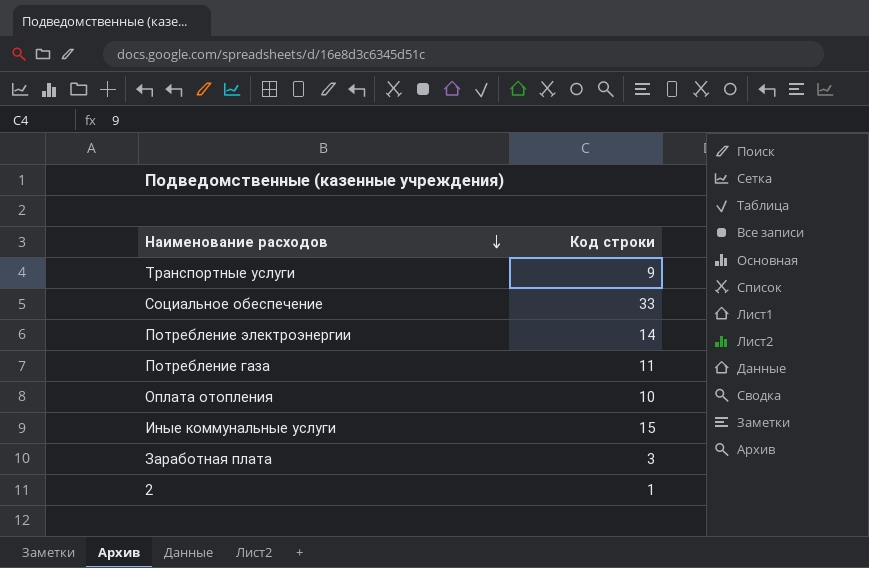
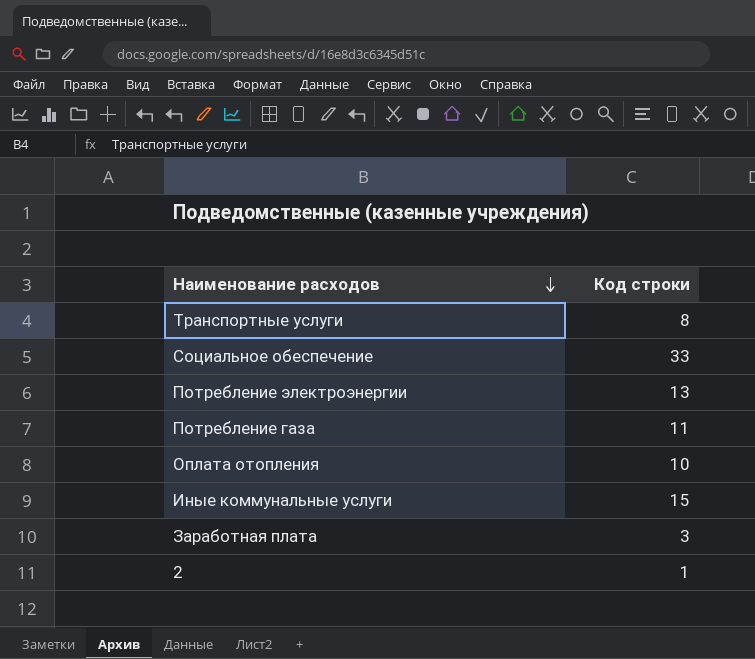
Транспортные услуги | Код строки: 9 -> 8
Потребление электроэнергии | Код строки: 14 -> 13

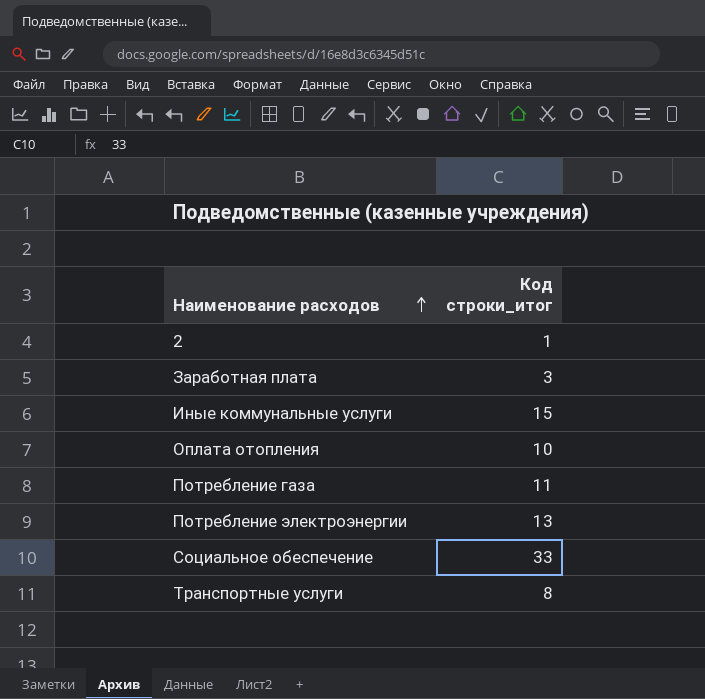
row order: Наименование расходов descending -> Наименование расходов ascending
column name: Код строки -> Код строки_итог

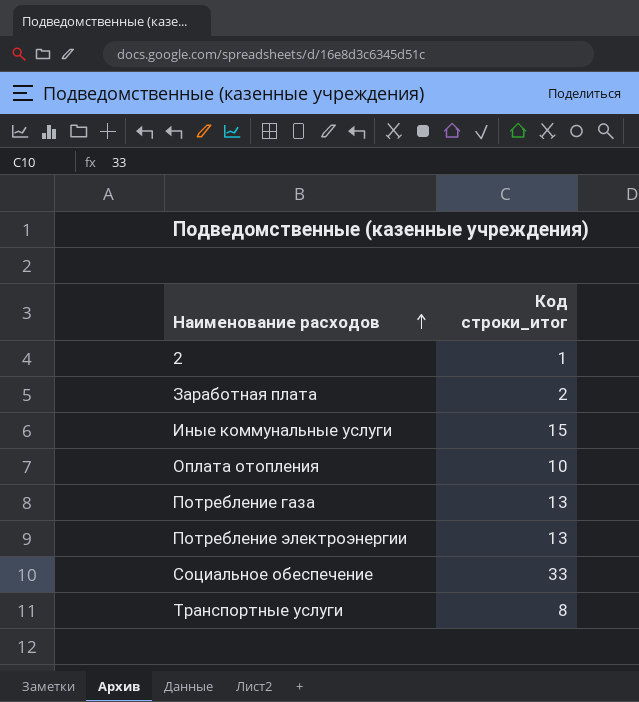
Заработная плата | Код строки_итог: 3 -> 2
Потребление газа | Код строки_итог: 11 -> 13

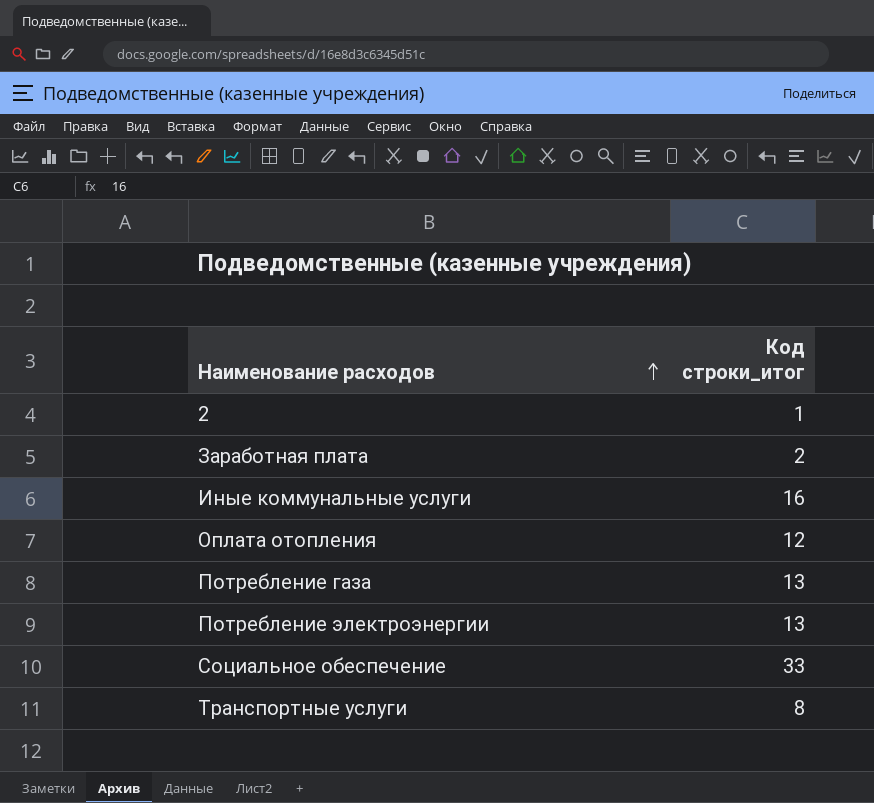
Иные коммунальные услуги | Код строки_итог: 15 -> 16
Оплата отопления | Код строки_итог: 10 -> 12

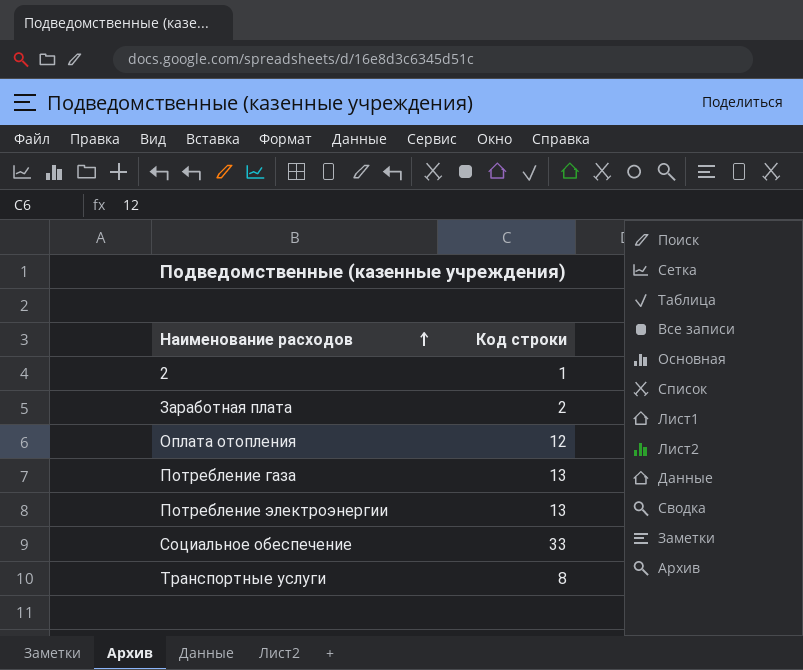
column name: Код строки_итог -> Код строки
row Иные коммунальные услуги: 16 -> none

